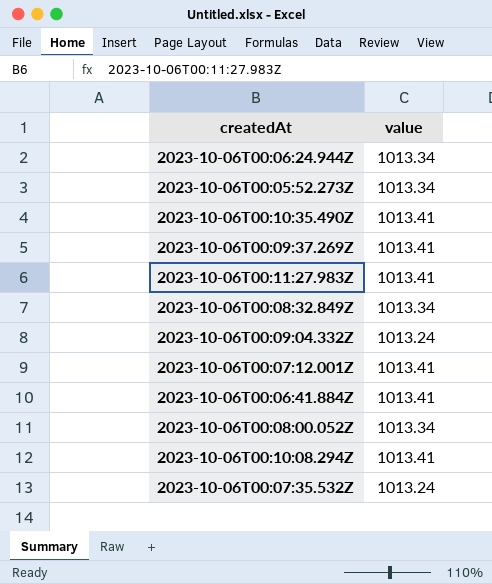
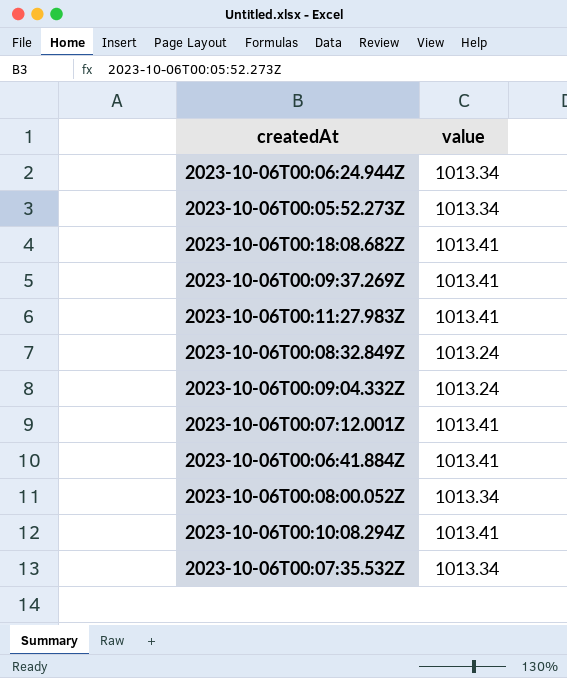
row 2023-10-06T00:10:35.490Z: 1013.41 -> none
row 2023-10-06T00:18:08.682Z: none -> 1013.41
2023-10-06T00:08:32.849Z | value: 1013.34 -> 1013.24
2023-10-06T00:07:35.532Z | value: 1013.24 -> 1013.34

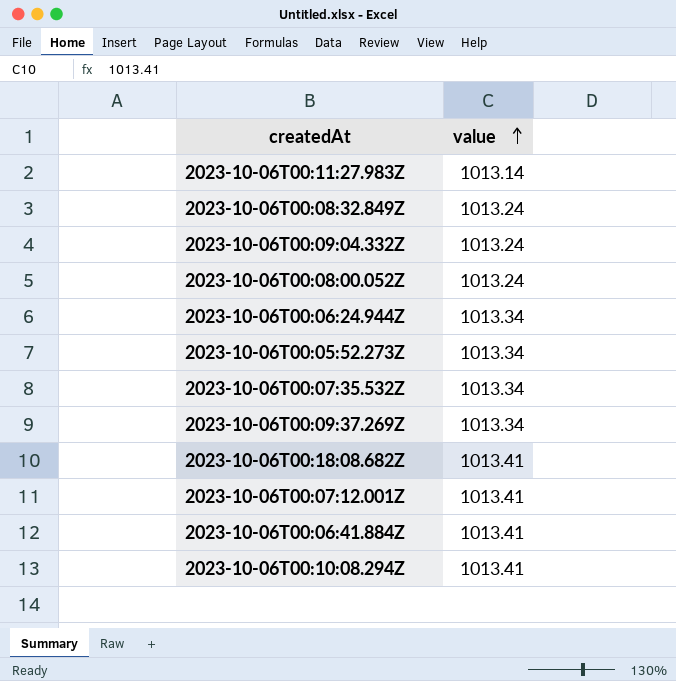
row order: none -> value ascending
2023-10-06T00:11:27.983Z | value: 1013.41 -> 1013.14
2023-10-06T00:08:00.052Z | value: 1013.34 -> 1013.24
2023-10-06T00:09:37.269Z | value: 1013.41 -> 1013.34

